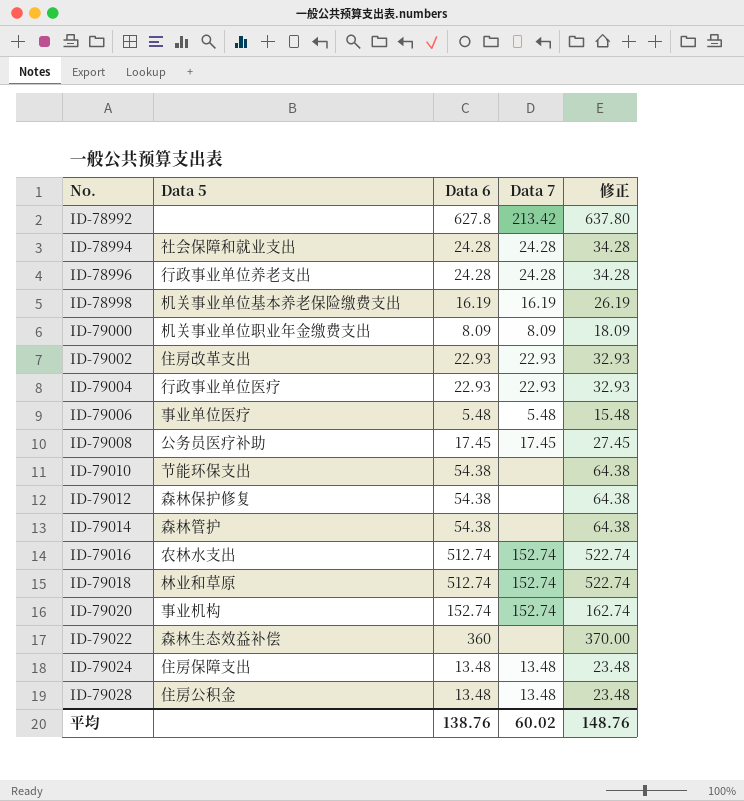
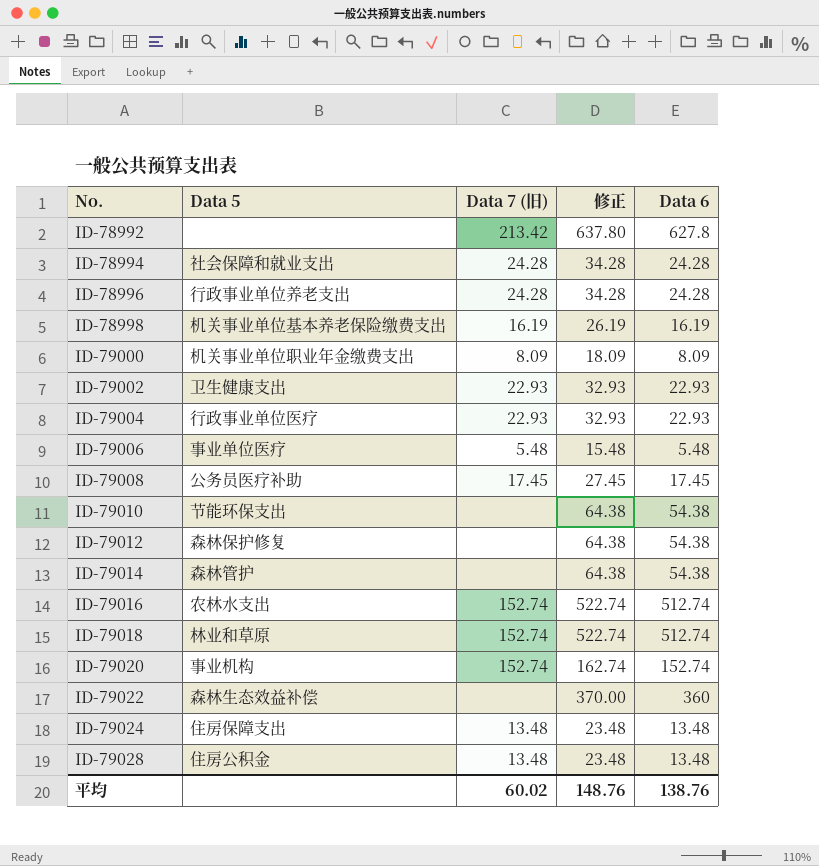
column name: Data 7 -> Data 7 (旧)
column Data 6 | position: 3 -> 5
ID-79002 | Data 5: 住房改革支出 -> 卫生健康支出

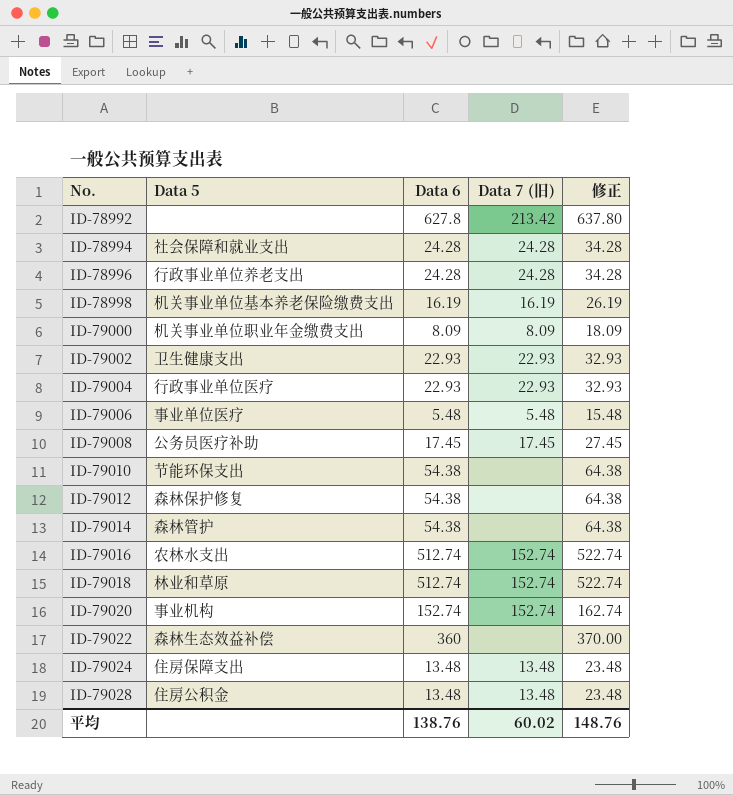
column Data 6 | position: 5 -> 3

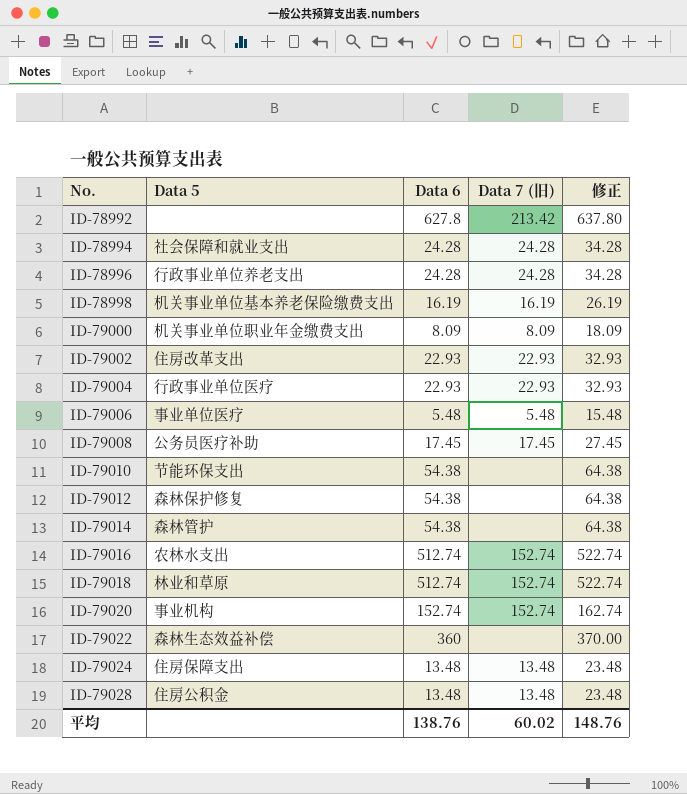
ID-79002 | Data 5: 卫生健康支出 -> 住房改革支出

